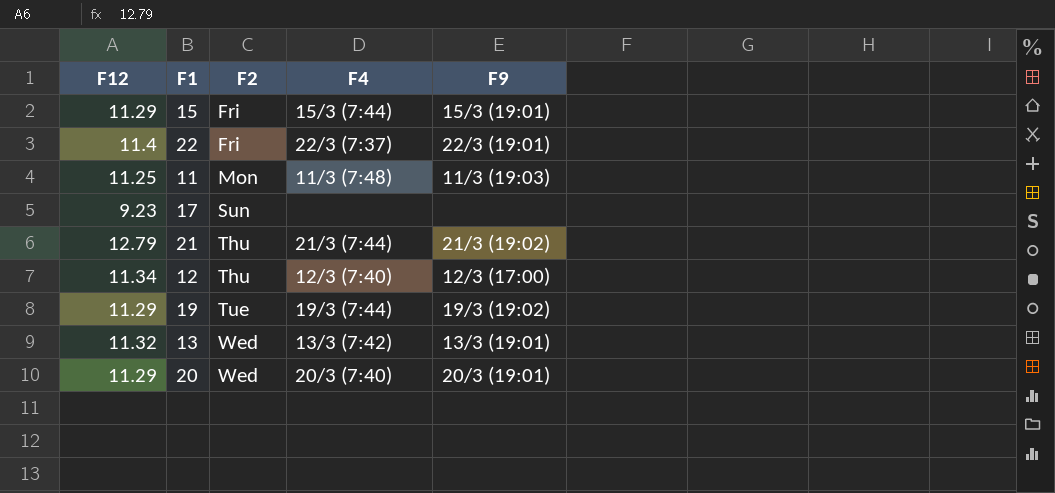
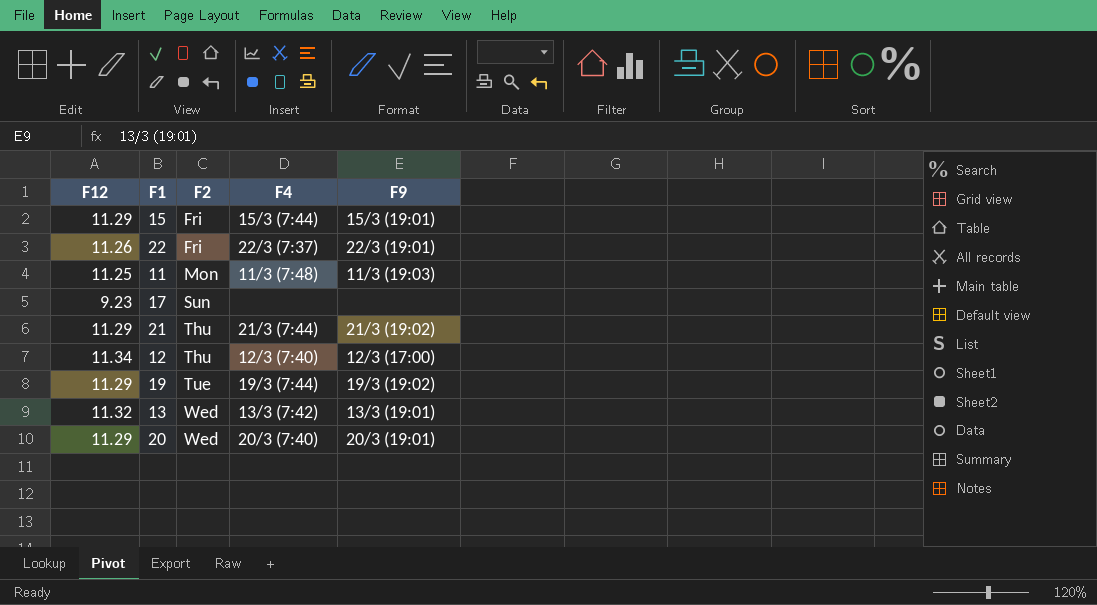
22 | F12: 11.4 -> 11.26
21 | F12: 12.79 -> 11.29

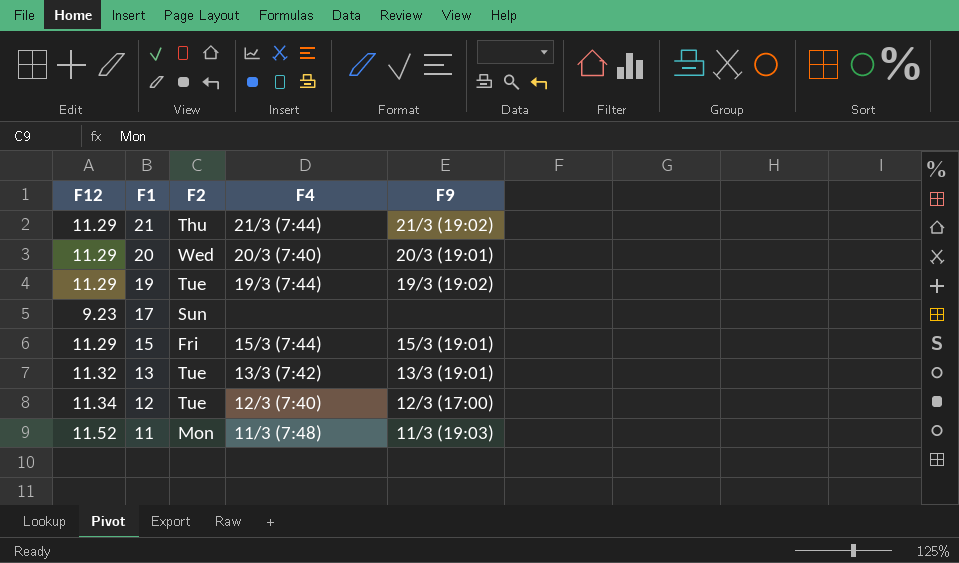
row order: F2 ascending -> F1 descending
row 22: 11.26 | Fri | 22/3 (7:37) | 22/3 (19:01) -> none
13 | F2: Wed -> Tue
12 | F2: Thu -> Tue
11 | F12: 11.25 -> 11.52

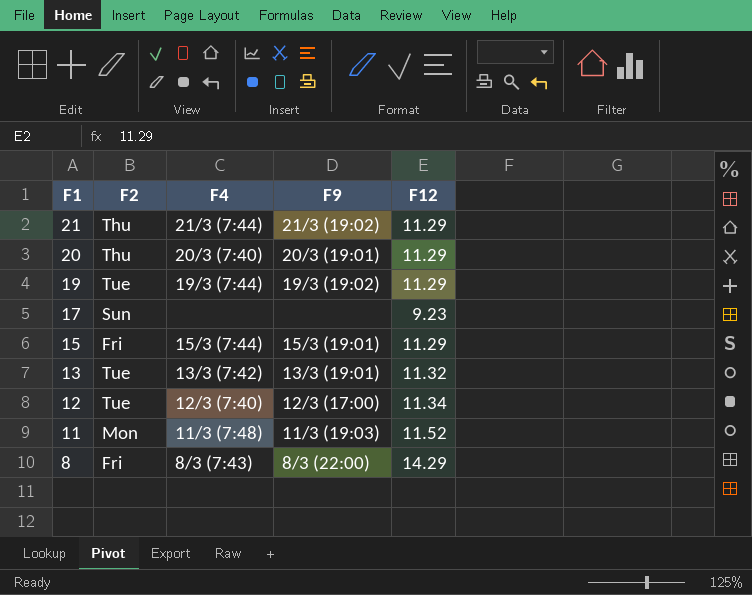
column F12 | position: 1 -> 5
20 | F2: Wed -> Thu
row 8: none -> Fri | 8/3 (7:43) | 8/3 (22:00) | 14.29

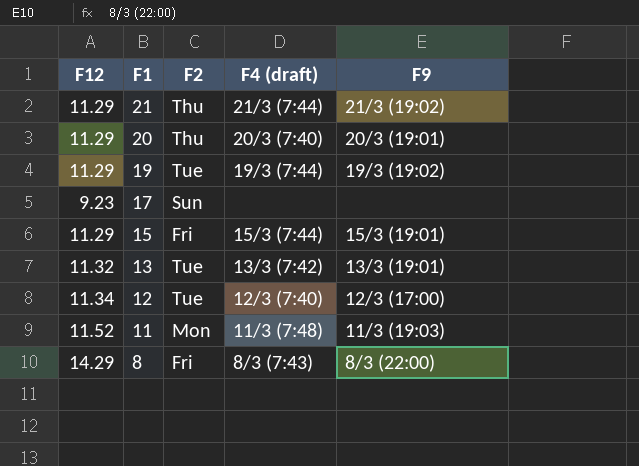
column F12 | position: 5 -> 1
column name: F4 -> F4 (draft)

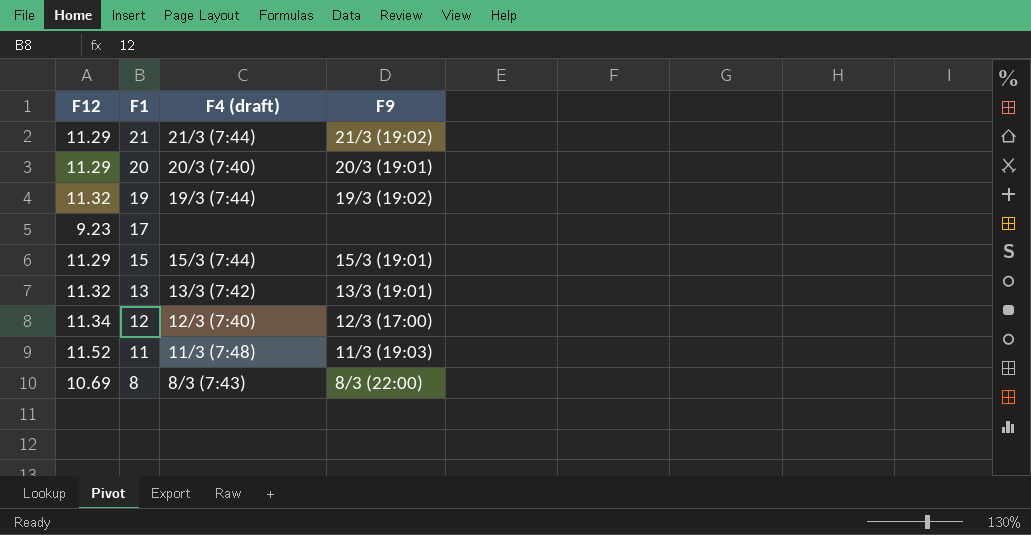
column F2 | position: 3 -> none
19 | F12: 11.29 -> 11.32
8 | F12: 14.29 -> 10.69

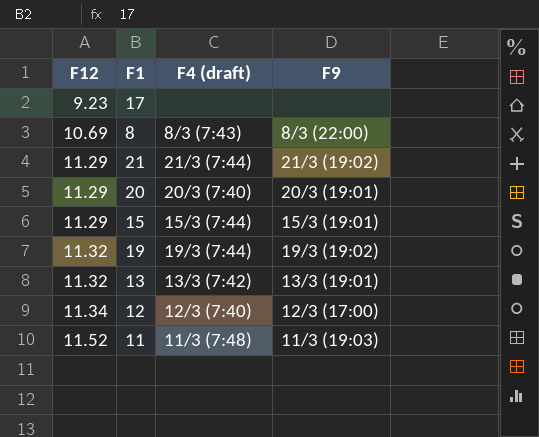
row order: F1 descending -> F12 ascending

